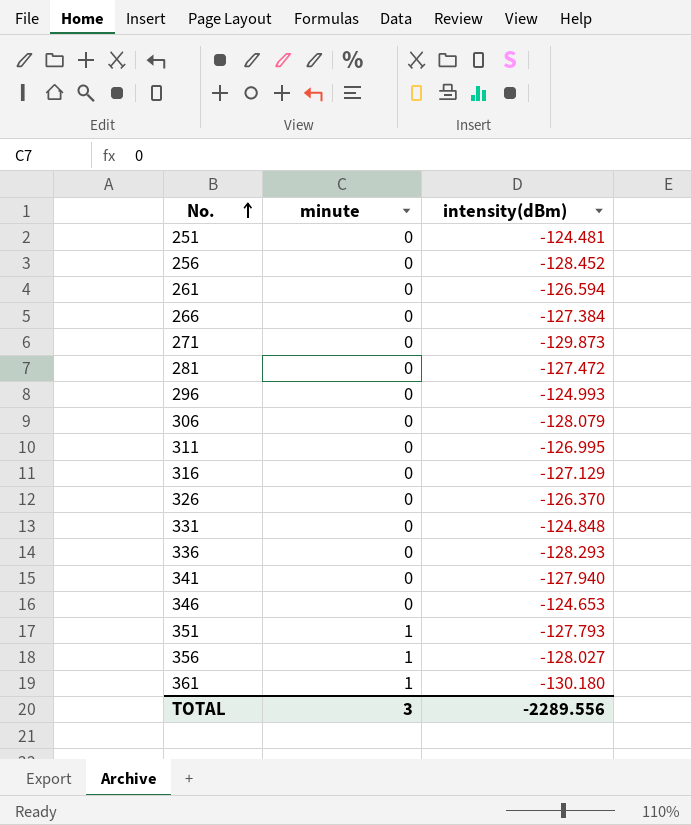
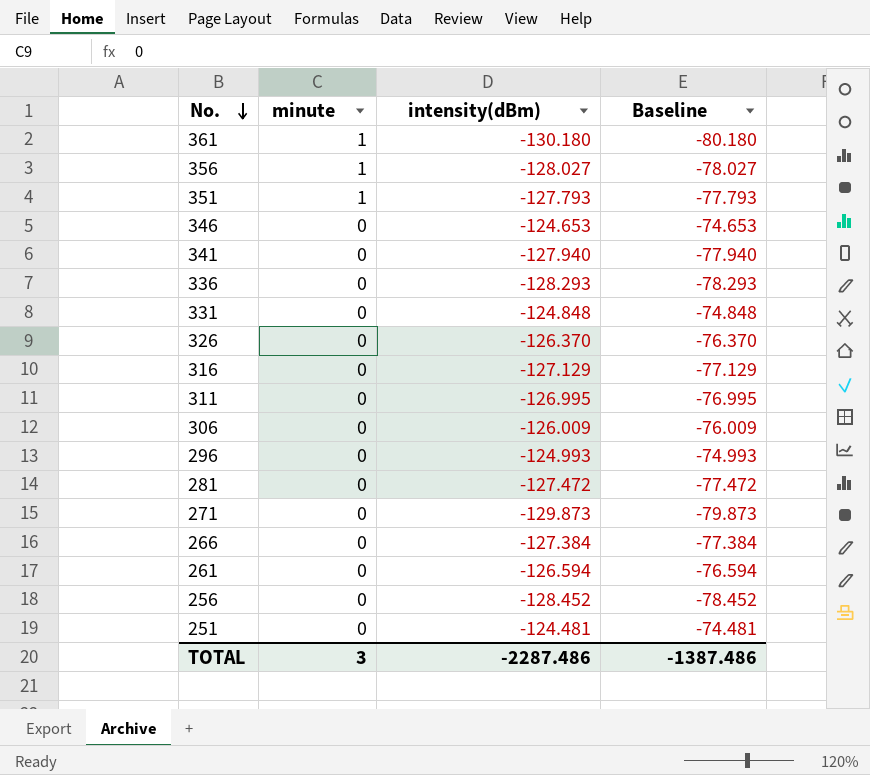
row order: No. ascending -> No. descending
column Baseline | formula: none -> [intensity(dBm)] + 50
306 | intensity(dBm): -128.079 -> -126.009
TOTAL | intensity(dBm): -2289.556 -> -2287.486

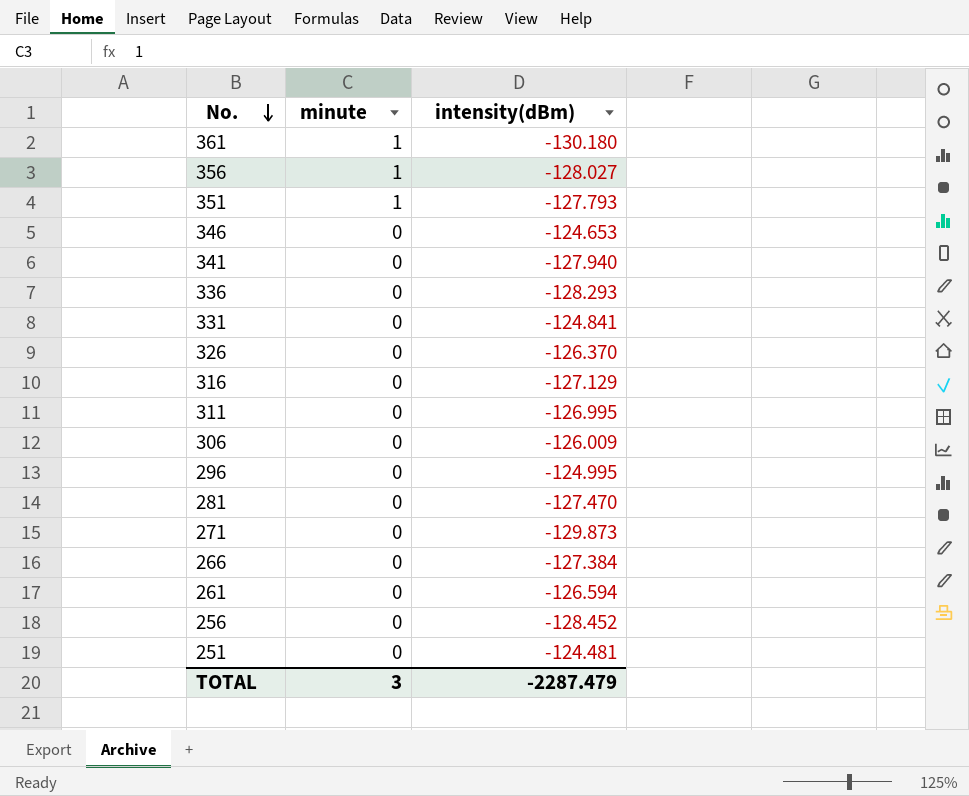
column Baseline | formula: [intensity(dBm)] + 50 -> none
331 | intensity(dBm): -124.848 -> -124.841
296 | intensity(dBm): -124.993 -> -124.995
281 | intensity(dBm): -127.472 -> -127.470
TOTAL | intensity(dBm): -2287.486 -> -2287.479

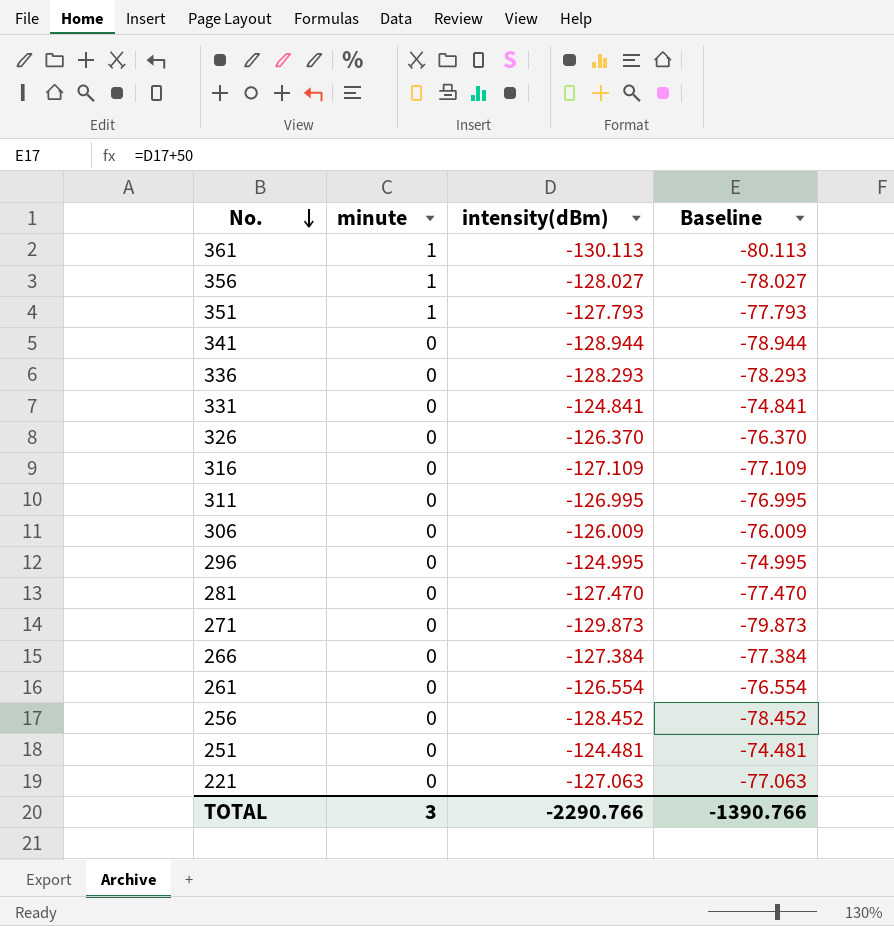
column Baseline | formula: none -> [intensity(dBm)] + 50
row 346: 0 | -124.653 -> none
361 | intensity(dBm): -130.180 -> -130.113
341 | intensity(dBm): -127.940 -> -128.944
316 | intensity(dBm): -127.129 -> -127.109
261 | intensity(dBm): -126.594 -> -126.554
row 221: none -> 0 | -127.063 | -77.063
TOTAL | intensity(dBm): -2287.479 -> -2290.766

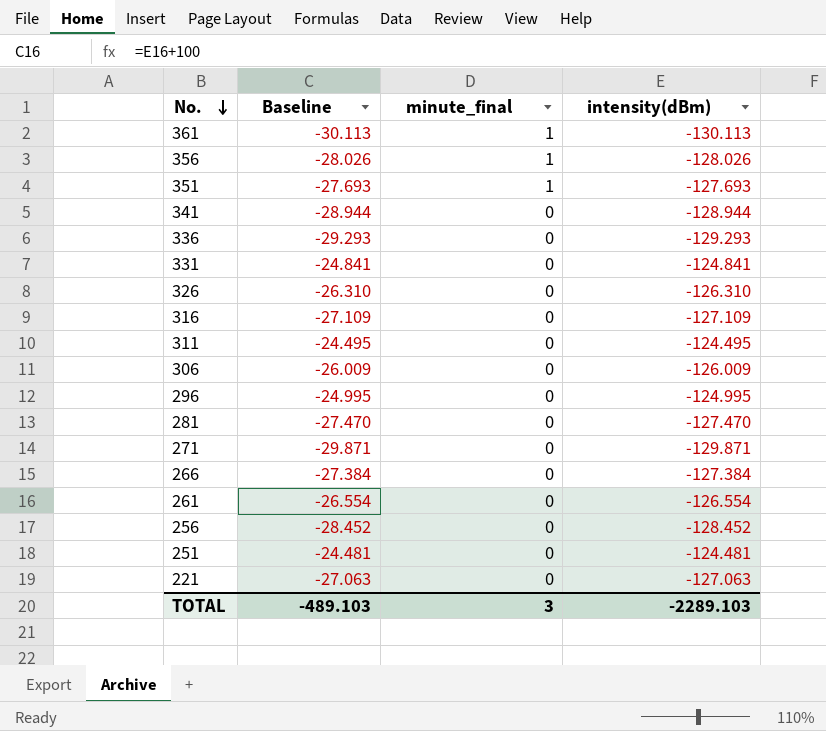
column Baseline | formula: [intensity(dBm)] + 50 -> [intensity(dBm)] + 100
column Baseline | position: 4 -> 2
column name: minute -> minute_final
356 | intensity(dBm): -128.027 -> -128.026
351 | intensity(dBm): -127.793 -> -127.693
336 | intensity(dBm): -128.293 -> -129.293
326 | intensity(dBm): -126.370 -> -126.310
311 | intensity(dBm): -126.995 -> -124.495
271 | intensity(dBm): -129.873 -> -129.871
TOTAL | Baseline: -1390.766 -> -489.103
TOTAL | intensity(dBm): -2290.766 -> -2289.103

